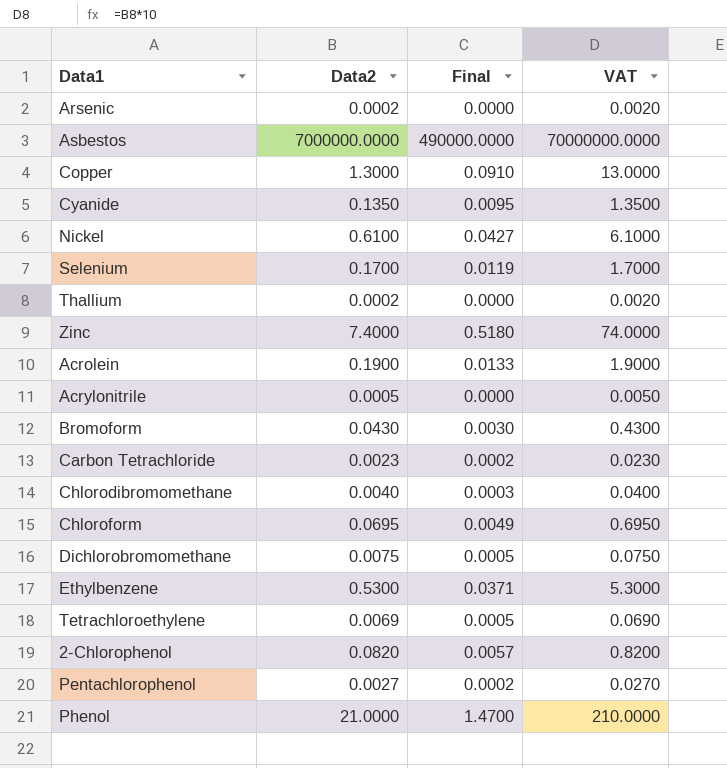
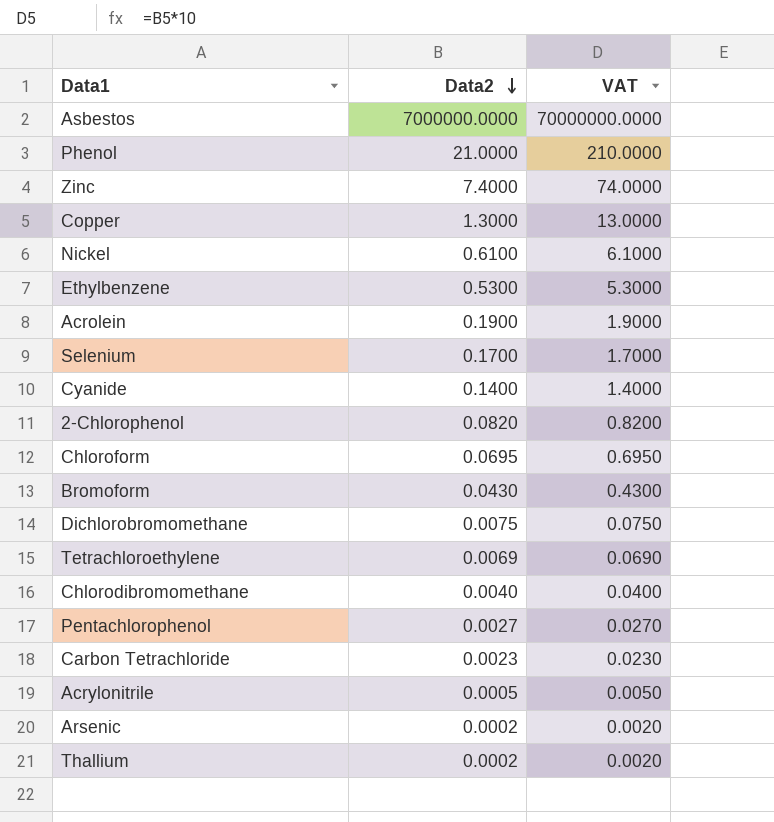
row order: none -> Data2 descending
column Final | formula: [Data2] * 0.07 -> none
Cyanide | Data2: 0.1350 -> 0.1400
Cyanide | VAT: 1.3500 -> 1.4000

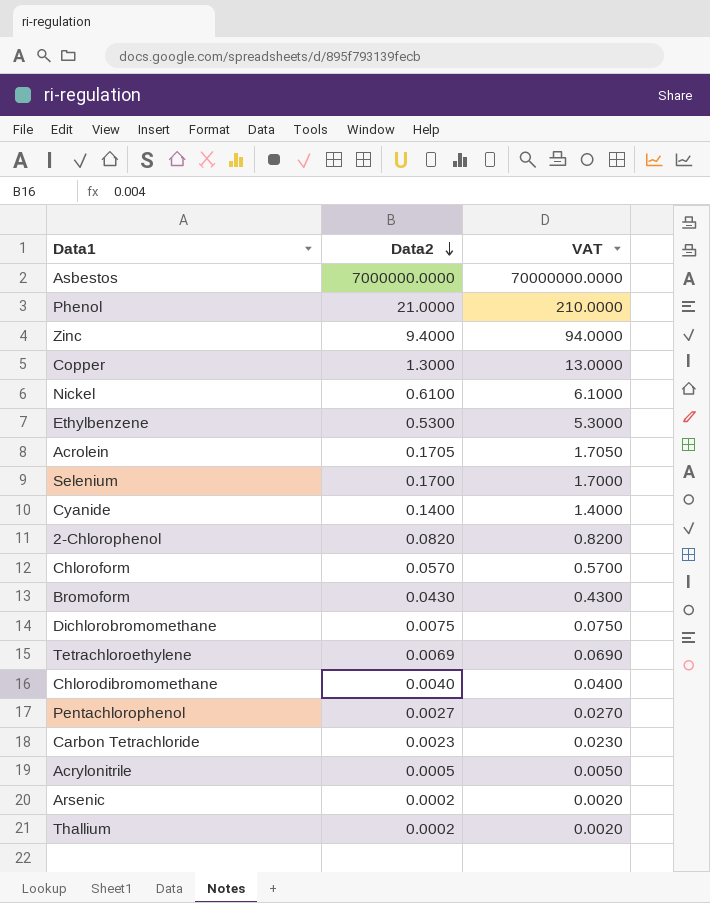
Zinc | Data2: 7.4000 -> 9.4000
Zinc | VAT: 74.0000 -> 94.0000
Acrolein | Data2: 0.1900 -> 0.1705
Acrolein | VAT: 1.9000 -> 1.7050
Chloroform | Data2: 0.0695 -> 0.0570
Chloroform | VAT: 0.6950 -> 0.5700

